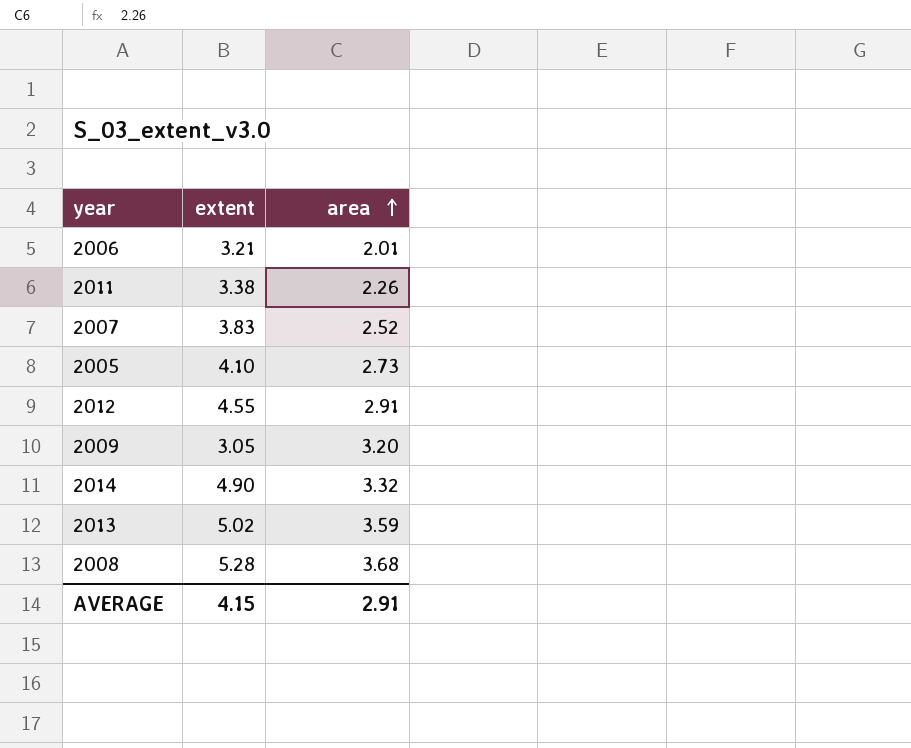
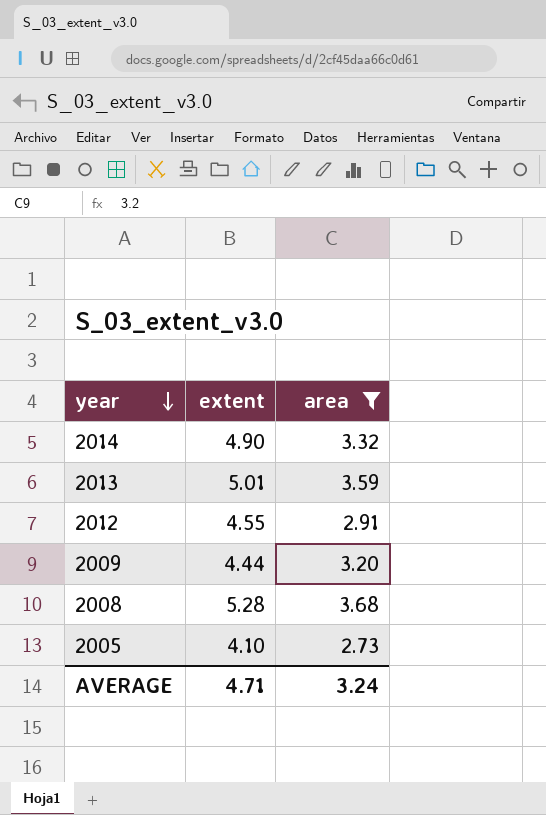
filter: none -> area >= 2.73
row order: area ascending -> year descending
2013 | extent: 5.02 -> 5.01
2009 | extent: 3.05 -> 4.44
AVERAGE | extent: 4.15 -> 4.71
AVERAGE | area: 2.91 -> 3.24

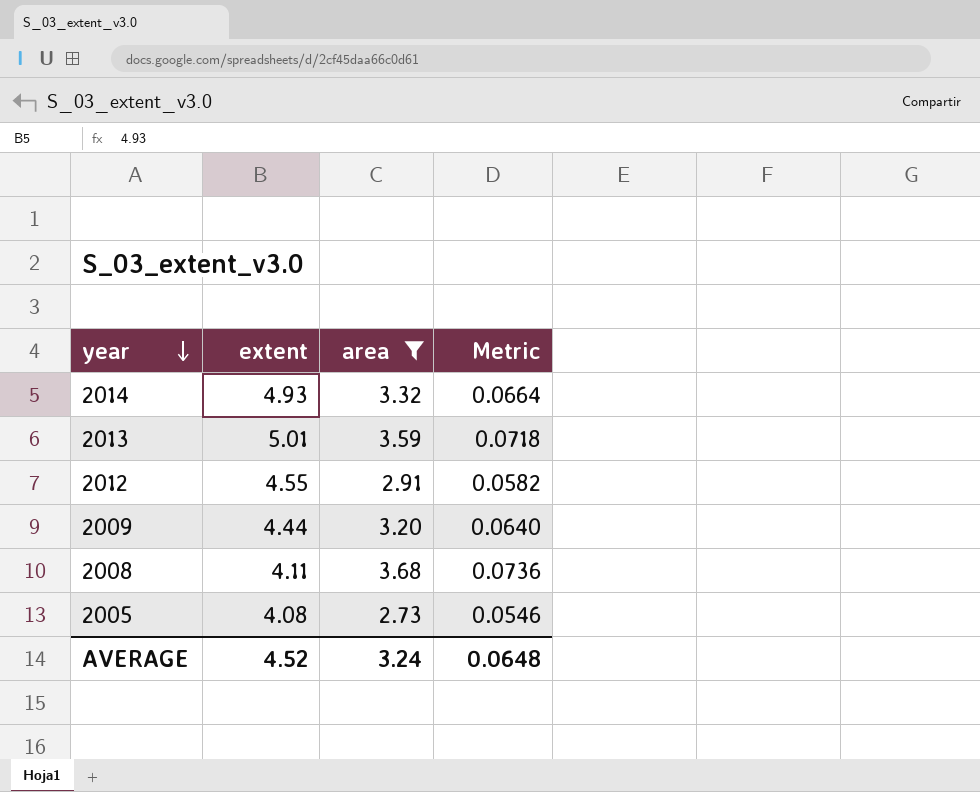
column Metric | formula: none -> [area] * 0.02
2014 | extent: 4.90 -> 4.93
2008 | extent: 5.28 -> 4.11
2005 | extent: 4.10 -> 4.08
AVERAGE | extent: 4.71 -> 4.52

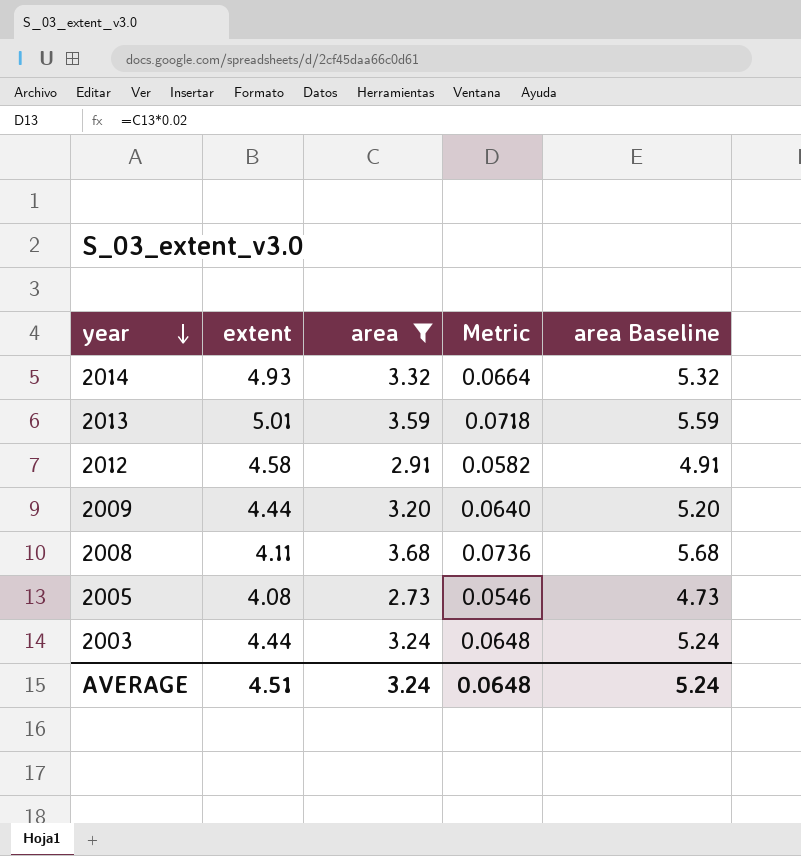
column area Baseline | formula: none -> [area] + 2
2012 | extent: 4.55 -> 4.58
row 2003: none -> 4.44 | 3.24 | 0.0648 | 5.24
AVERAGE | extent: 4.52 -> 4.51

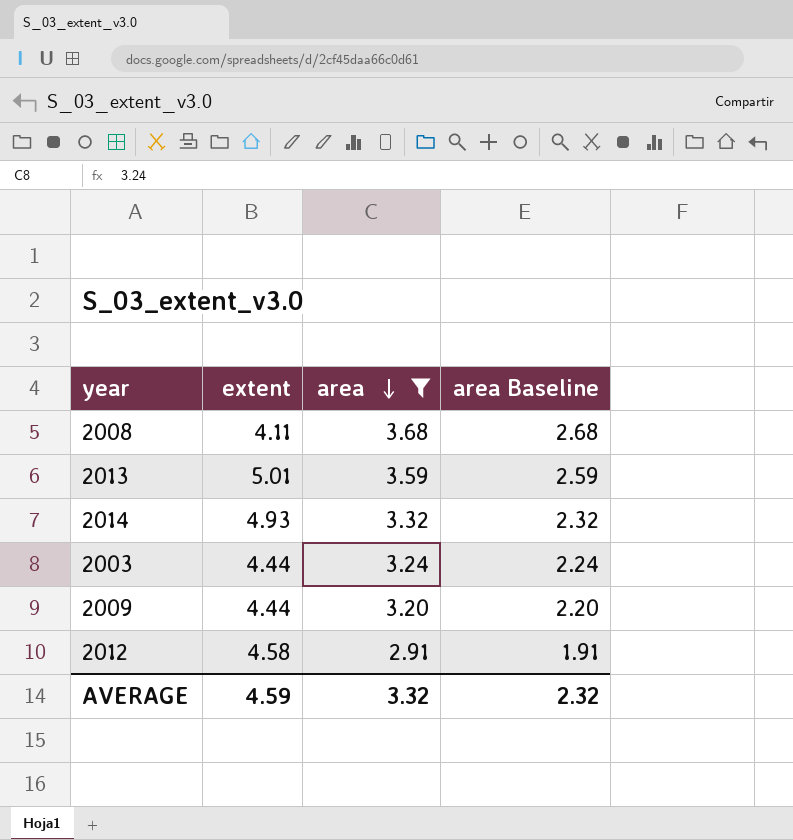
row order: year descending -> area descending
column Metric | formula: [area] * 0.02 -> none
column area Baseline | formula: [area] + 2 -> [area] - 1
row 2005: 4.08 | 2.73 | 0.0546 | 4.73 -> none
AVERAGE | extent: 4.51 -> 4.59
AVERAGE | area: 3.24 -> 3.32
AVERAGE | area Baseline: 5.24 -> 2.32

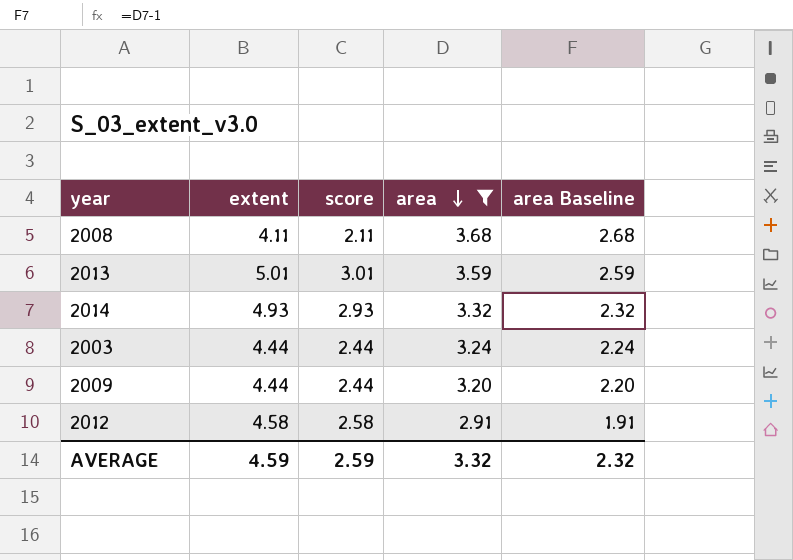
column score | formula: none -> [extent] - 2

